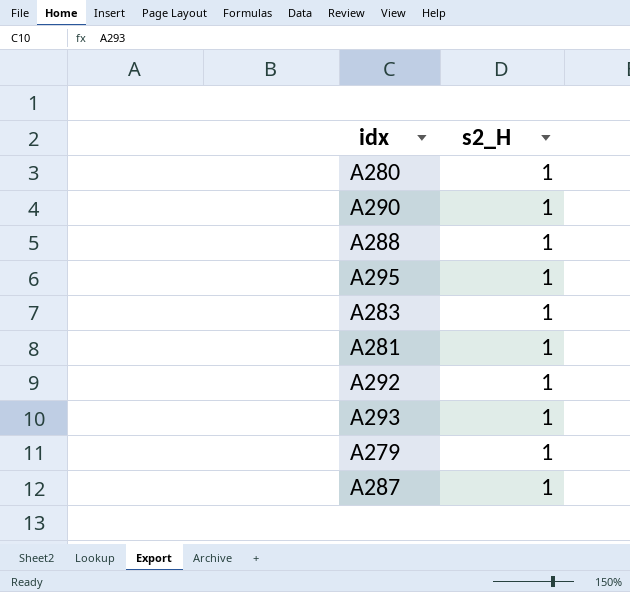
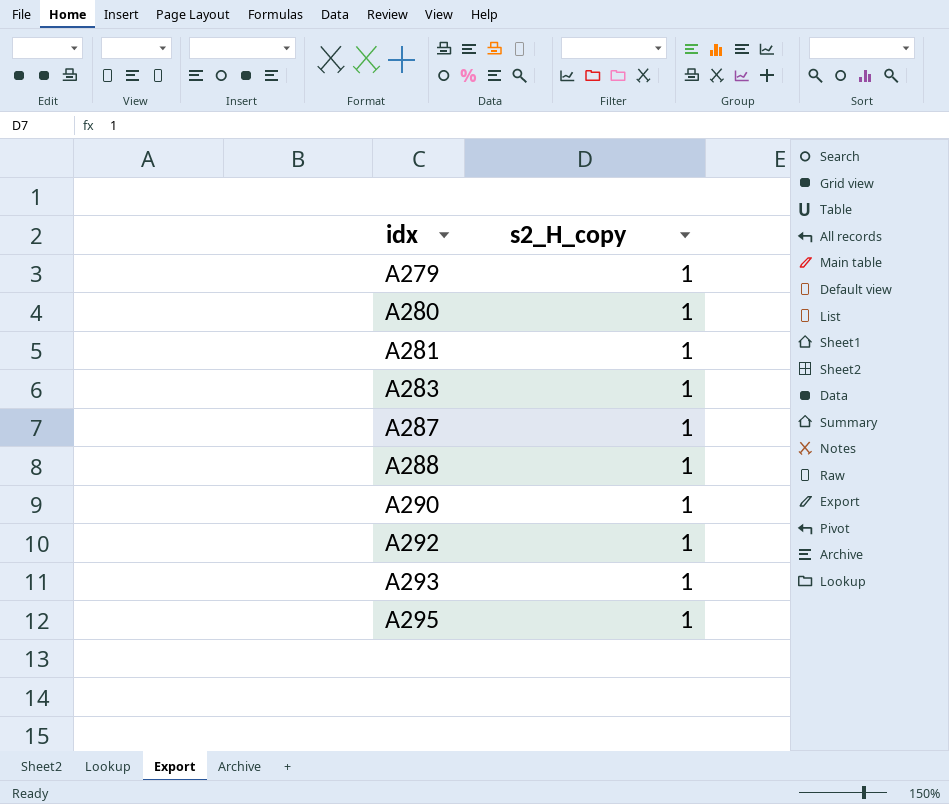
row order: none -> idx ascending
column name: s2_H -> s2_H_copy

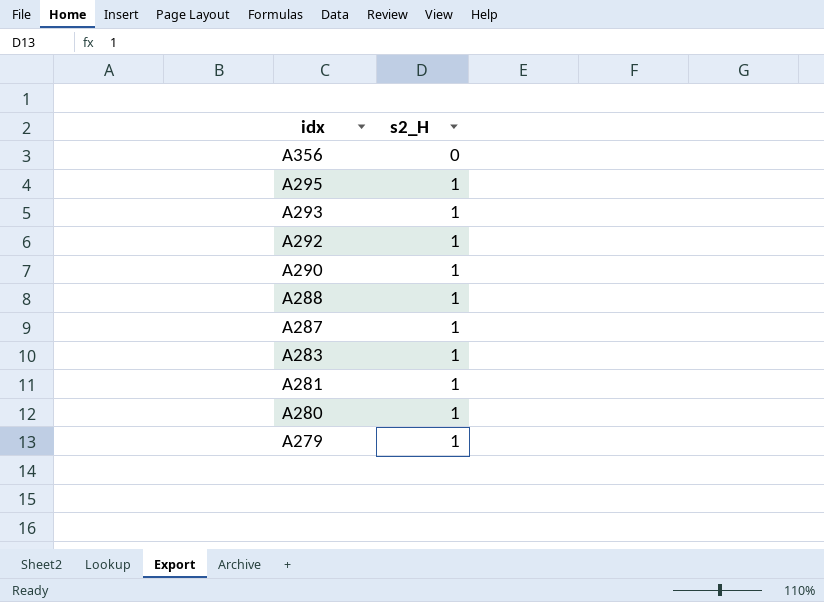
row order: idx ascending -> idx descending
column name: s2_H_copy -> s2_H
row A356: none -> 0

